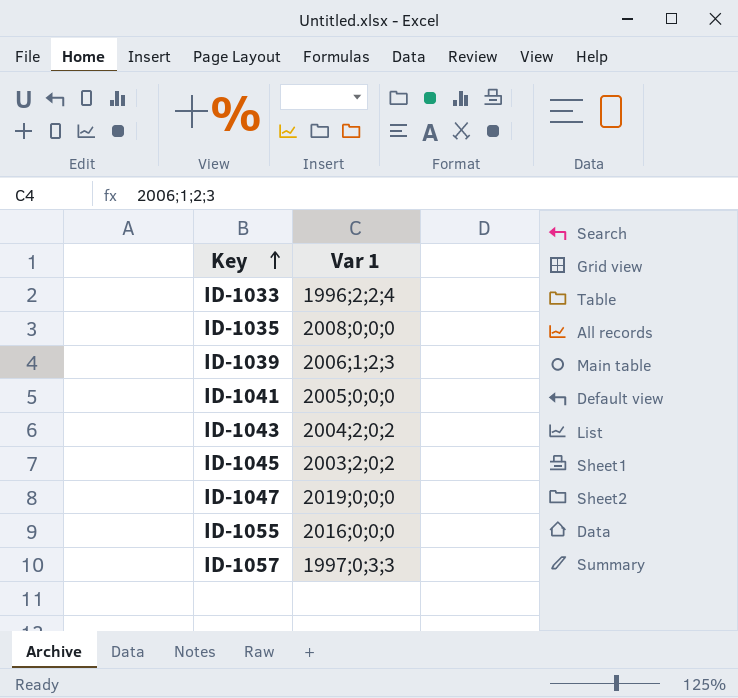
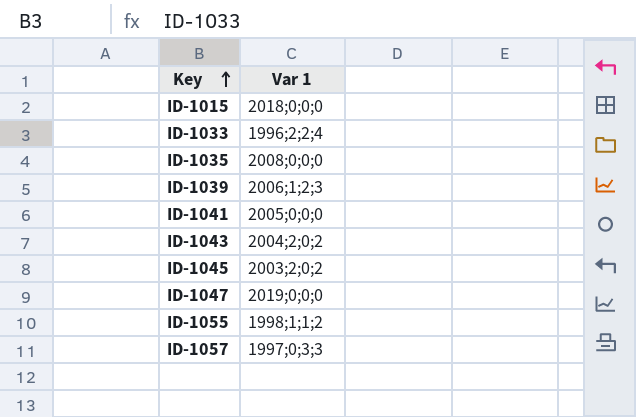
row ID-1015: none -> 2018;0;0;0
ID-1055 | Var 1: 2016;0;0;0 -> 1998;1;1;2

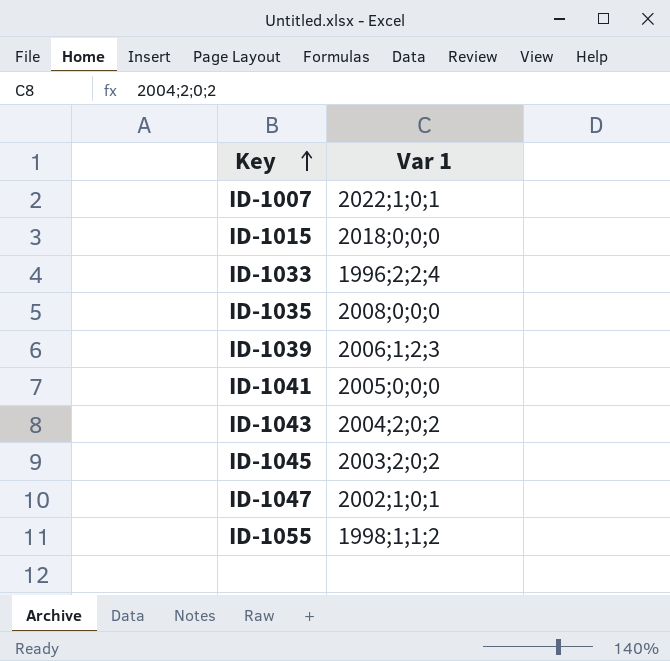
row ID-1057: 1997;0;3;3 -> none
row ID-1007: none -> 2022;1;0;1
ID-1047 | Var 1: 2019;0;0;0 -> 2002;1;0;1

